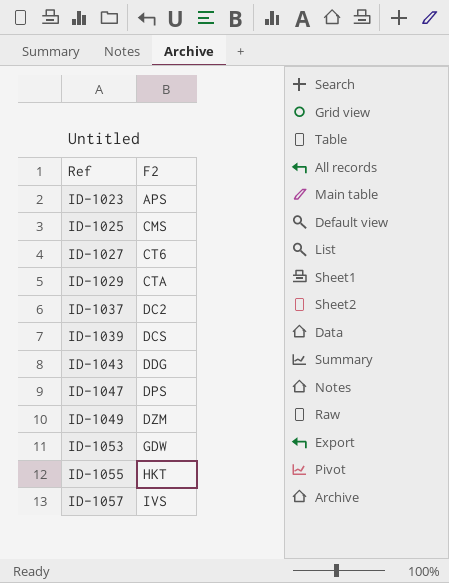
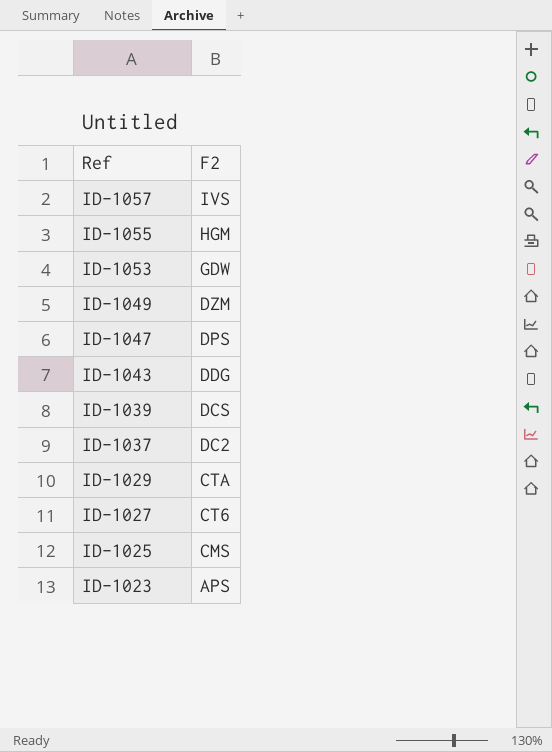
row order: Ref ascending -> Ref descending
ID-1055 | F2: HKT -> HGM

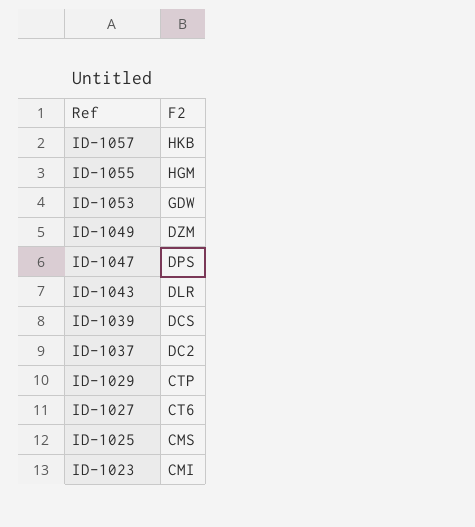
ID-1057 | F2: IVS -> HKB
ID-1043 | F2: DDG -> DLR
ID-1029 | F2: CTA -> CTP
ID-1023 | F2: APS -> CMI

